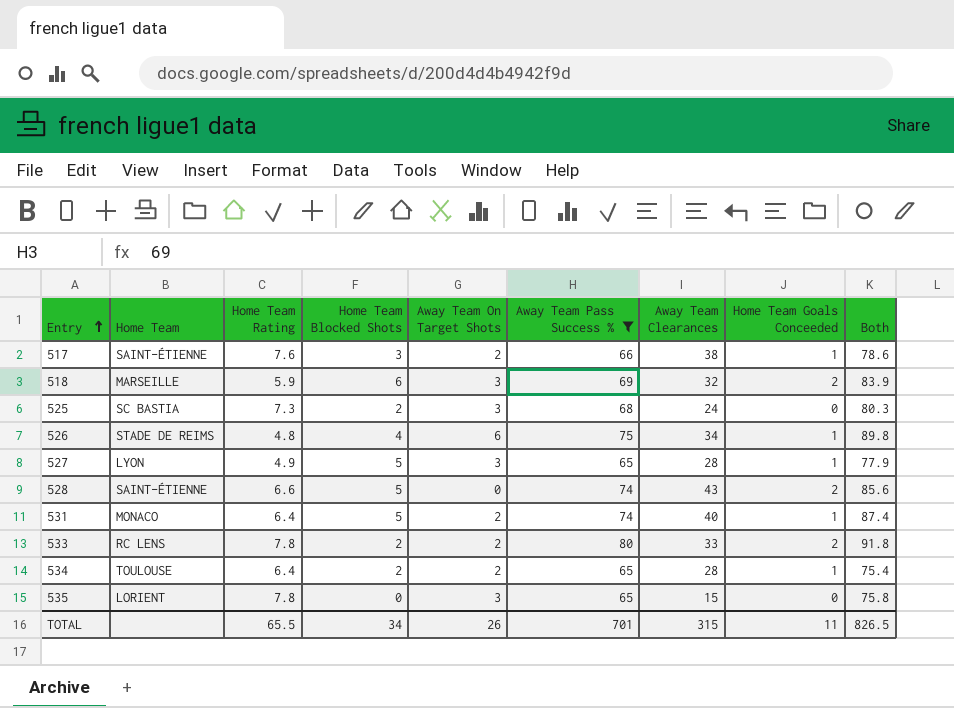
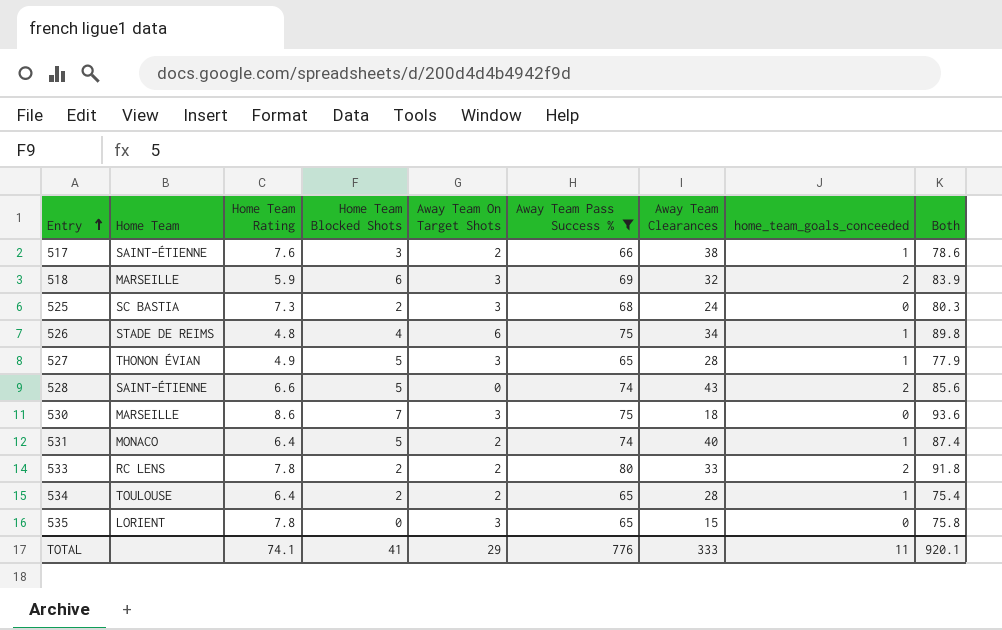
column name: Home Team Goals Conceeded -> home_team_goals_conceeded
527 | Home Team: LYON -> THONON ÉVIAN
row 530: none -> MARSEILLE | 8.6 | 7 | 3 | 75 | 18 | 0 | 93.6
TOTAL | Home Team Rating: 65.5 -> 74.1
TOTAL | Home Team Blocked Shots: 34 -> 41
TOTAL | Away Team On Target Shots: 26 -> 29
TOTAL | Away Team Pass Success %: 701 -> 776
TOTAL | Away Team Clearances: 315 -> 333
TOTAL | Both: 826.5 -> 920.1

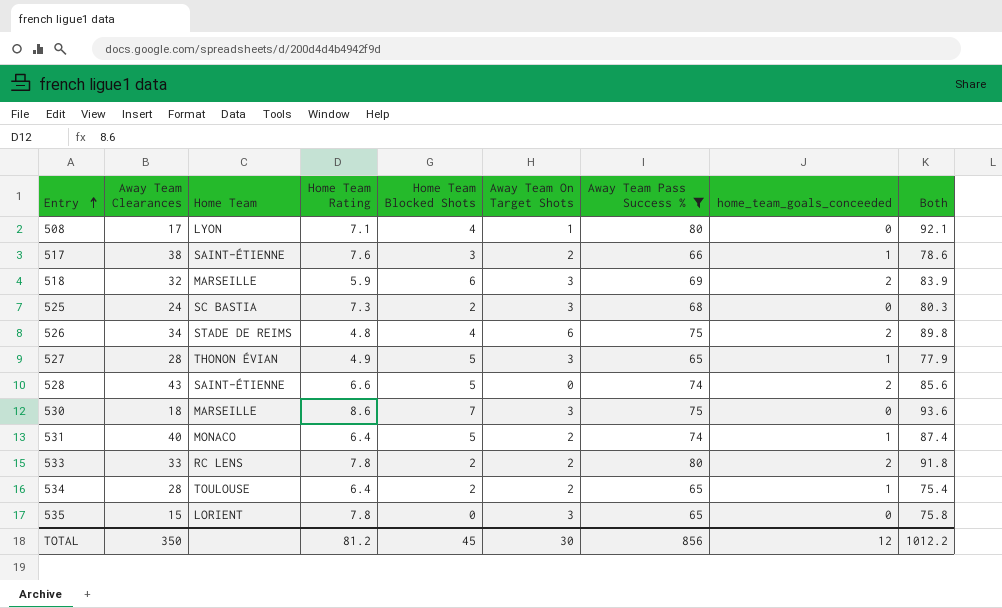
column Away Team Clearances | position: 7 -> 2
row 508: none -> 17 | LYON | 7.1 | 4 | 1 | 80 | 0 | 92.1
526 | home_team_goals_conceeded: 1 -> 2
TOTAL | Away Team Clearances: 333 -> 350
TOTAL | Home Team Rating: 74.1 -> 81.2
TOTAL | Home Team Blocked Shots: 41 -> 45
TOTAL | Away Team On Target Shots: 29 -> 30
TOTAL | Away Team Pass Success %: 776 -> 856
TOTAL | home_team_goals_conceeded: 11 -> 12
TOTAL | Both: 920.1 -> 1012.2

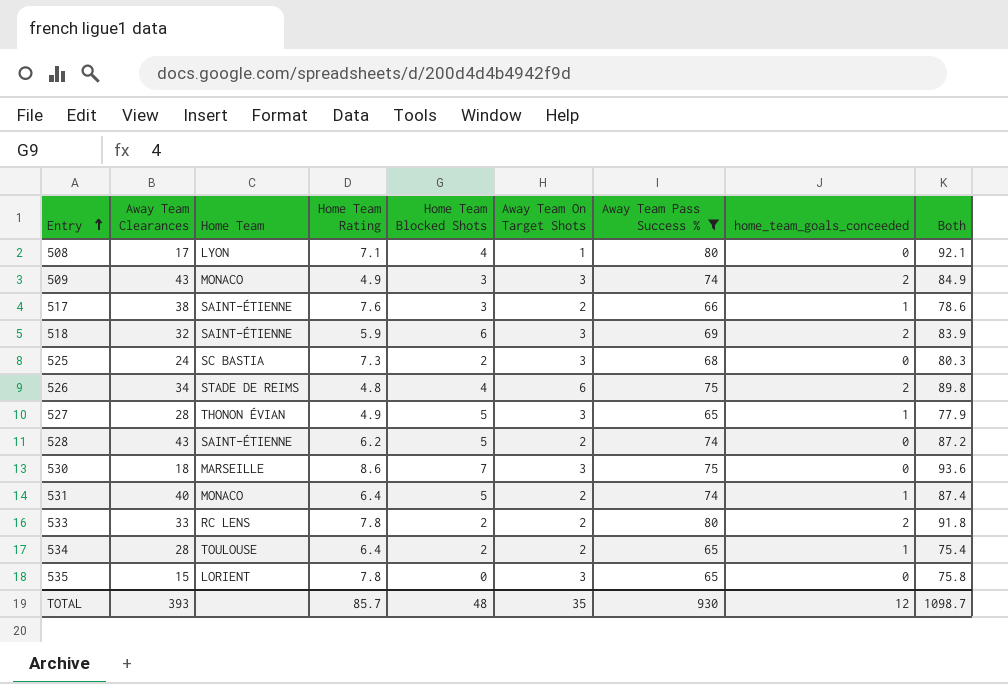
row 509: none -> 43 | MONACO | 4.9 | 3 | 3 | 74 | 2 | 84.9
518 | Home Team: MARSEILLE -> SAINT-ÉTIENNE
528 | Home Team Rating: 6.6 -> 6.2
528 | Away Team On Target Shots: 0 -> 2
528 | home_team_goals_conceeded: 2 -> 0
528 | Both: 85.6 -> 87.2
TOTAL | Away Team Clearances: 350 -> 393
TOTAL | Home Team Rating: 81.2 -> 85.7
TOTAL | Home Team Blocked Shots: 45 -> 48
TOTAL | Away Team On Target Shots: 30 -> 35
TOTAL | Away Team Pass Success %: 856 -> 930
TOTAL | Both: 1012.2 -> 1098.7

